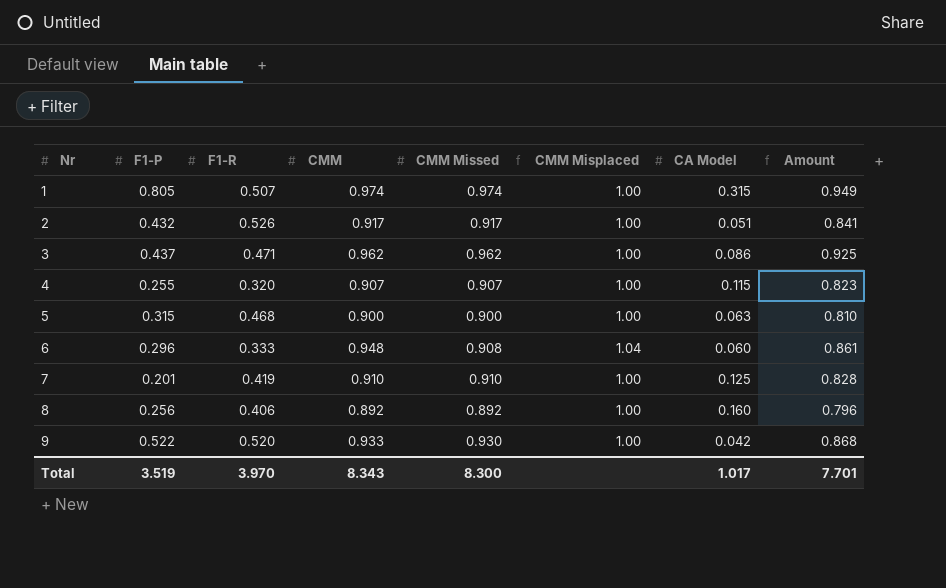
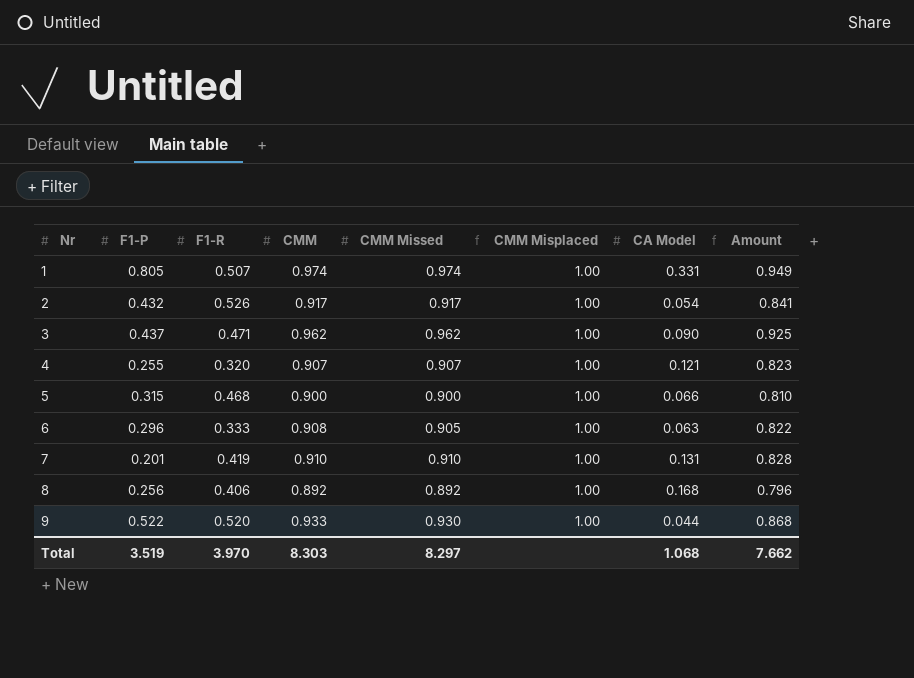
1 | CA Model: 0.315 -> 0.331
2 | CA Model: 0.051 -> 0.054
3 | CA Model: 0.086 -> 0.090
4 | CA Model: 0.115 -> 0.121
5 | CA Model: 0.063 -> 0.066
6 | CMM: 0.948 -> 0.908
6 | CMM Missed: 0.908 -> 0.905
6 | CMM Misplaced: 1.04 -> 1.00
6 | CA Model: 0.060 -> 0.063
6 | Amount: 0.861 -> 0.822
7 | CA Model: 0.125 -> 0.131
8 | CA Model: 0.160 -> 0.168
9 | CA Model: 0.042 -> 0.044
Total | CMM: 8.343 -> 8.303
Total | CMM Missed: 8.300 -> 8.297
Total | CA Model: 1.017 -> 1.068
Total | Amount: 7.701 -> 7.662

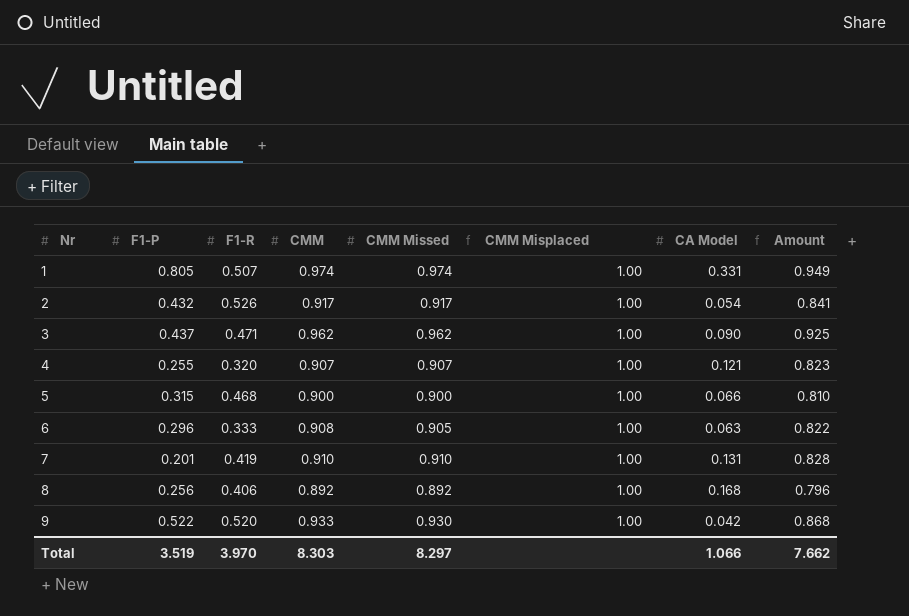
9 | CA Model: 0.044 -> 0.042
Total | CA Model: 1.068 -> 1.066

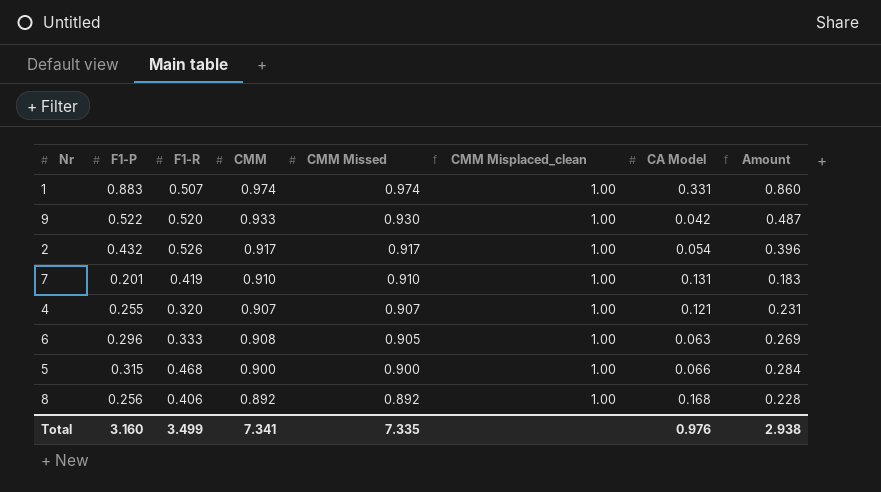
row order: Nr ascending -> CMM Missed descending
column name: CMM Misplaced -> CMM Misplaced_clean
column Amount | formula: [CMM] * [CMM Missed] -> [F1-P] * [CMM]
row 3: 0.437 | 0.471 | 0.962 | 0.962 | 1.00 | 0.090 | 0.925 -> none
1 | F1-P: 0.805 -> 0.883
Total | F1-P: 3.519 -> 3.160
Total | F1-R: 3.970 -> 3.499
Total | CMM: 8.303 -> 7.341
Total | CMM Missed: 8.297 -> 7.335
Total | CA Model: 1.066 -> 0.976
Total | Amount: 7.662 -> 2.938

